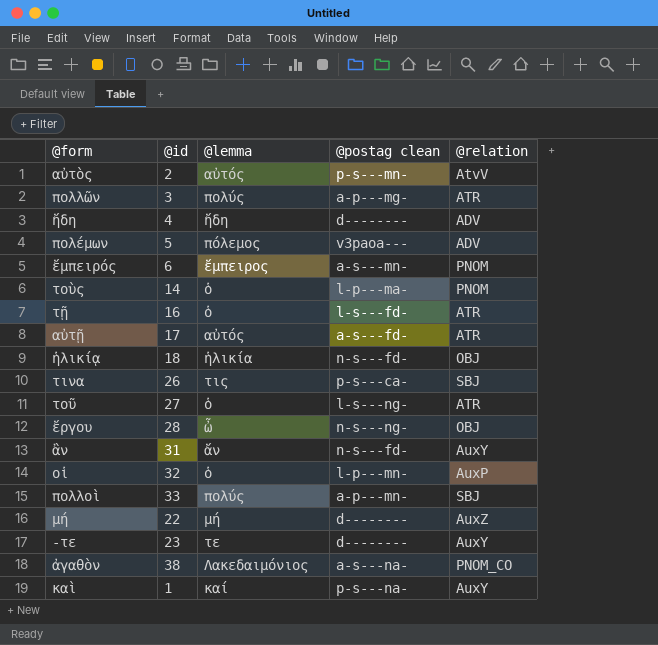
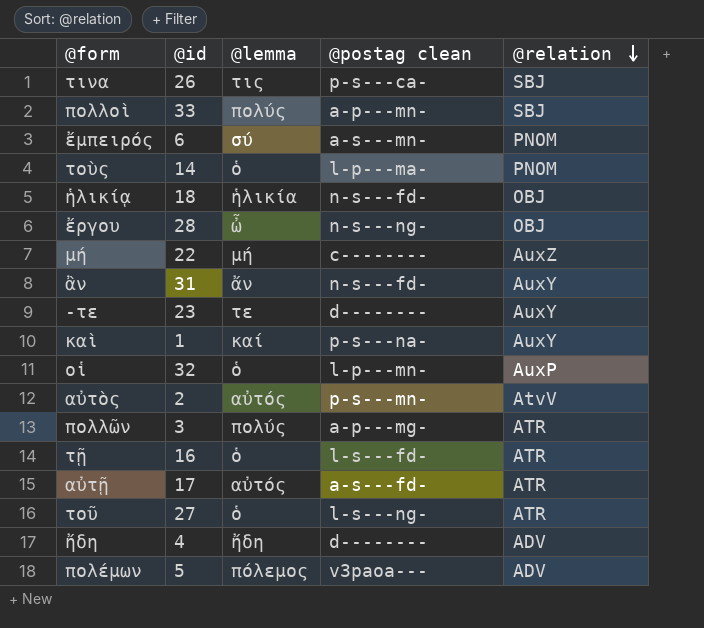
row order: none -> @relation descending
row ἀγαθὸν: 38 | Λακεδαιμόνιος | a-s---na- | PNOM_CO -> none
ἔμπειρός | @lemma: ἔμπειρος -> σύ
μή | @postag clean: d-------- -> c--------

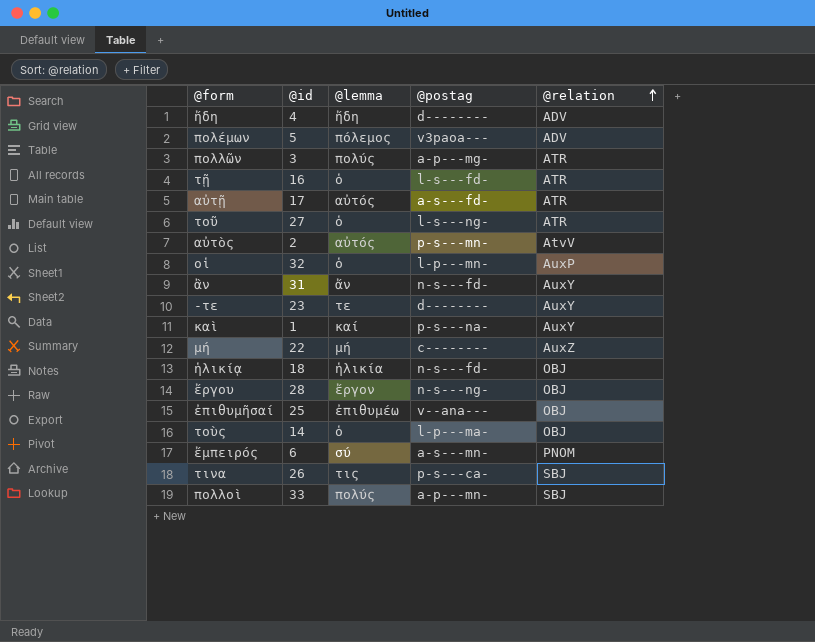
row order: @relation descending -> @relation ascending
column name: @postag clean -> @postag
ἔργου | @lemma: ὦ -> ἔργον
row ἐπιθυμῆσαί: none -> 25 | ἐπιθυμέω | v--ana--- | OBJ
τοὺς | @relation: PNOM -> OBJ

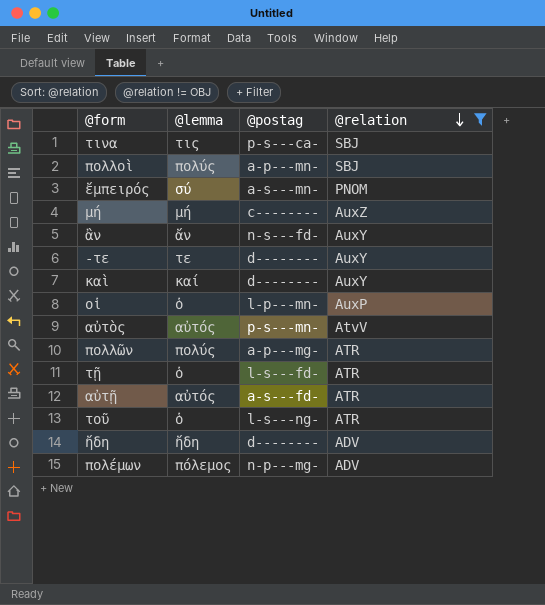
filter: none -> @relation != OBJ
row order: @relation ascending -> @relation descending
column @id | position: 2 -> none
καὶ | @postag: p-s---na- -> d--------
πολέμων | @postag: v3paoa--- -> n-p---mg-

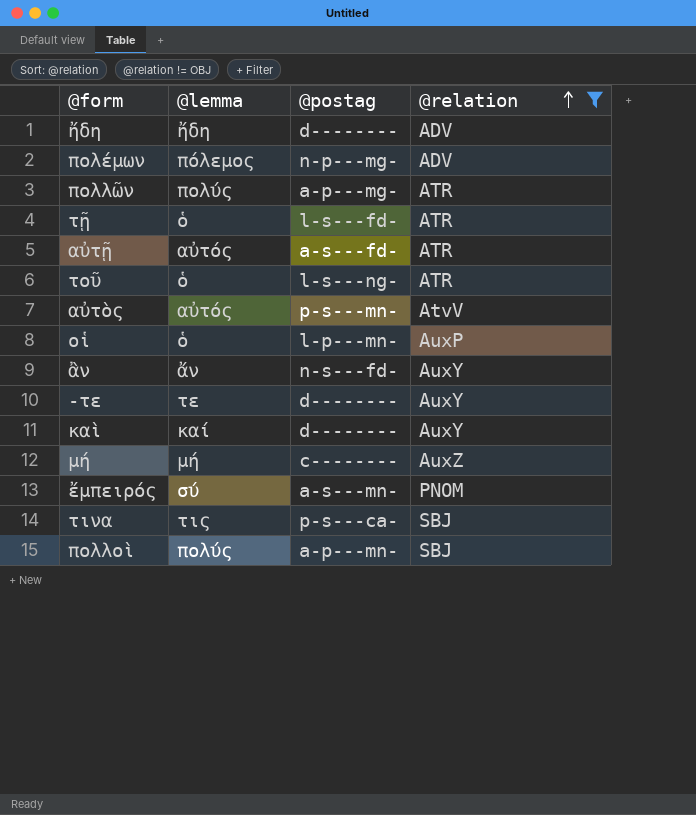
row order: @relation descending -> @relation ascending

